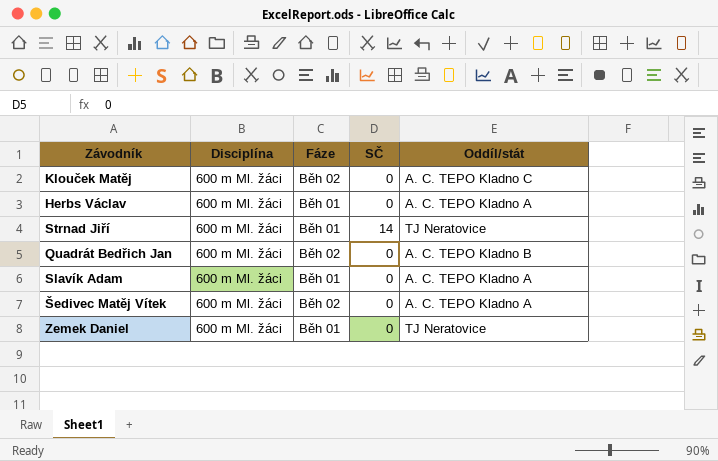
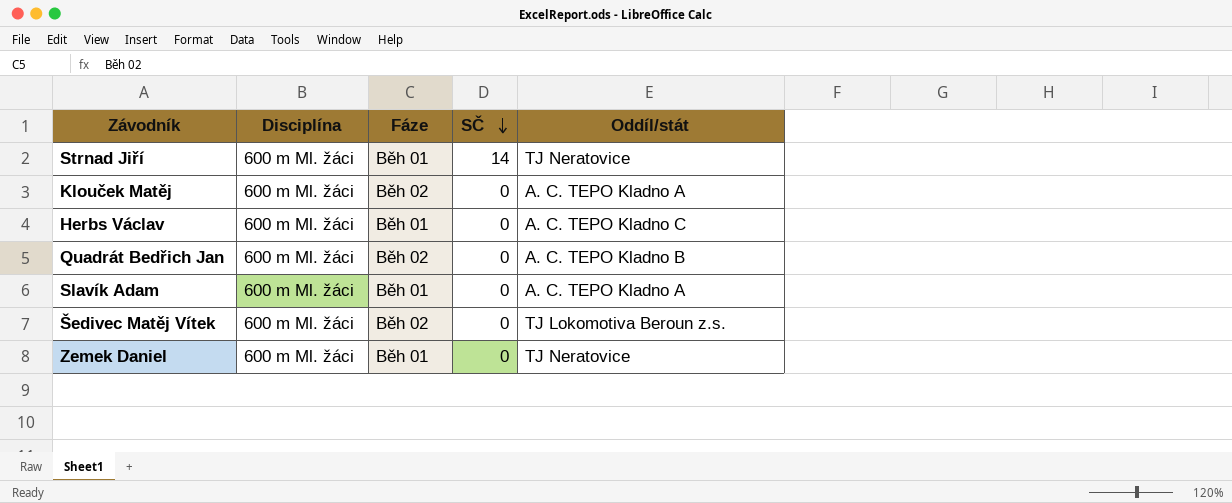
row order: none -> SČ descending
Klouček Matěj | Oddíl/stát: A. C. TEPO Kladno C -> A. C. TEPO Kladno A
Herbs Václav | Oddíl/stát: A. C. TEPO Kladno A -> A. C. TEPO Kladno C
Šedivec Matěj Vítek | Oddíl/stát: A. C. TEPO Kladno A -> TJ Lokomotiva Beroun z.s.

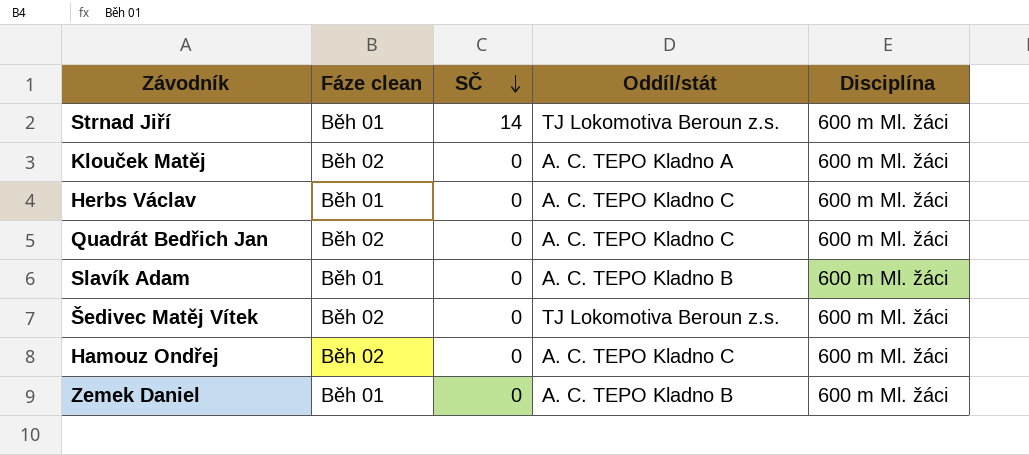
column name: Fáze -> Fáze clean
column Disciplína | position: 2 -> 5
Strnad Jiří | Oddíl/stát: TJ Neratovice -> TJ Lokomotiva Beroun z.s.
Quadrát Bedřich Jan | Oddíl/stát: A. C. TEPO Kladno B -> A. C. TEPO Kladno C
Slavík Adam | Oddíl/stát: A. C. TEPO Kladno A -> A. C. TEPO Kladno B
row Hamouz Ondřej: none -> Běh 02 | 0 | A. C. TEPO Kladno C | 600 m Ml. žáci
Zemek Daniel | Oddíl/stát: TJ Neratovice -> A. C. TEPO Kladno B

